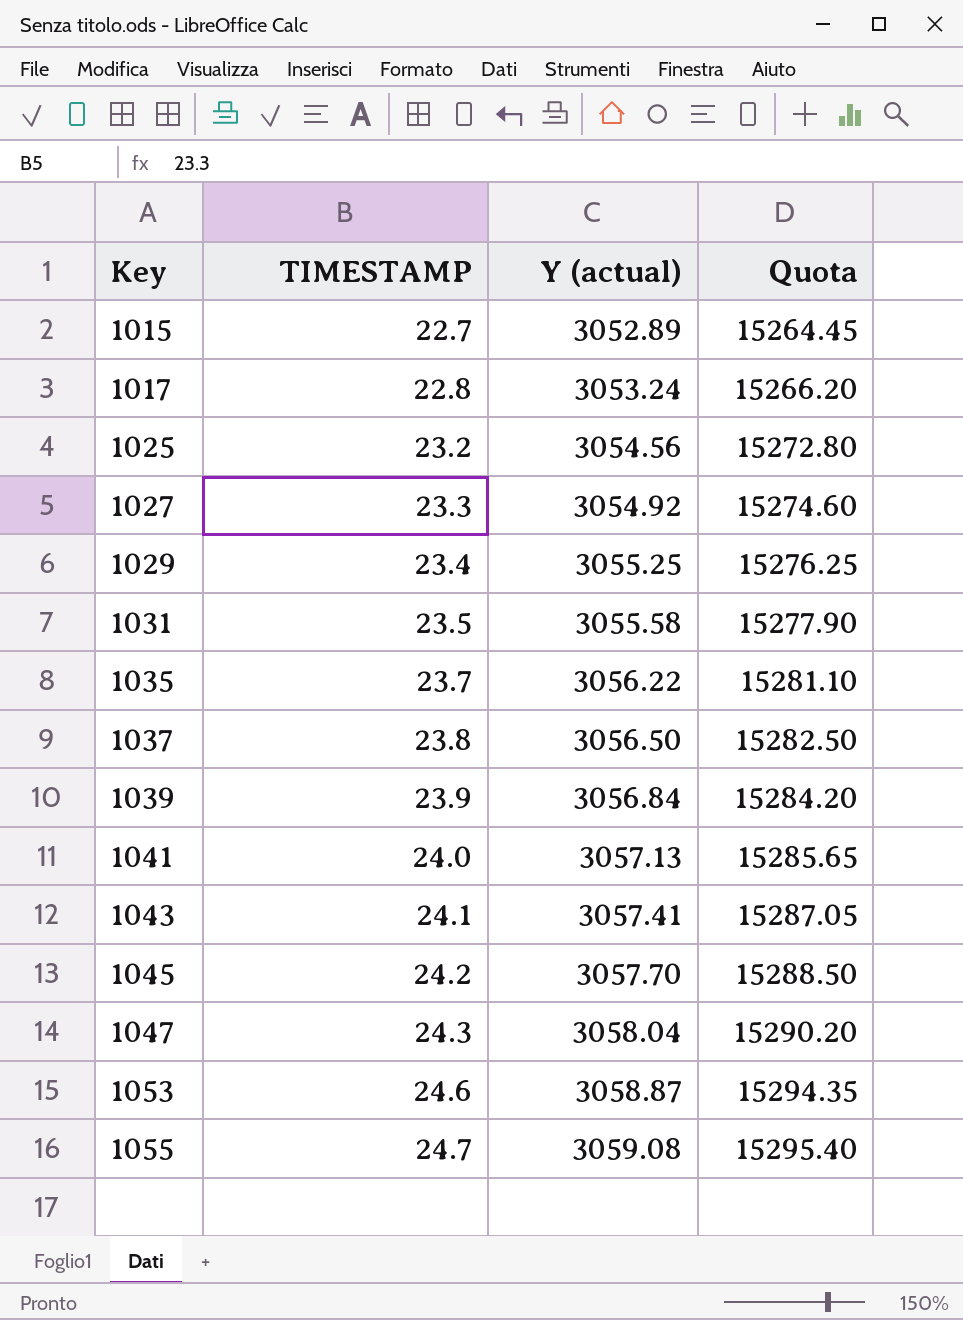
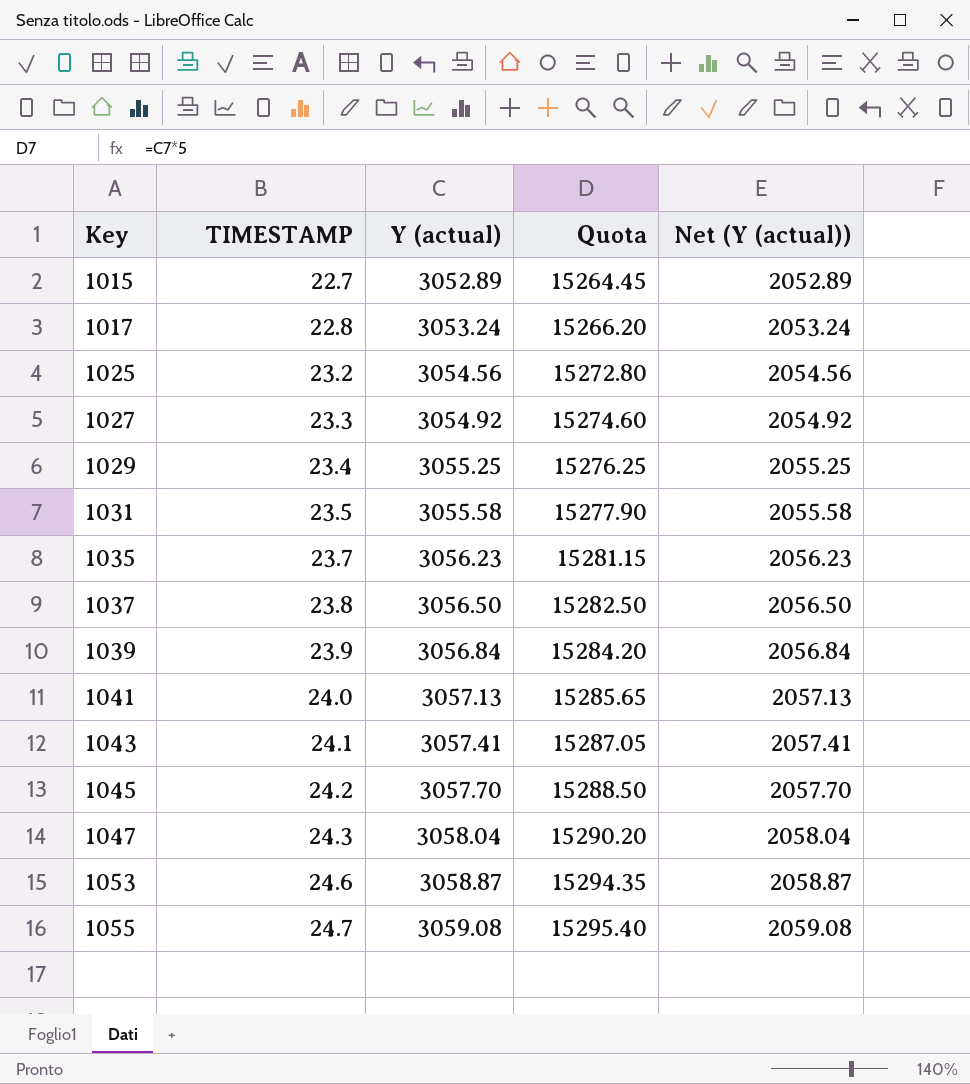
column Net (Y (actual)) | formula: none -> [Y (actual)] - 1000
1035 | Y (actual): 3056.22 -> 3056.23
1035 | Quota: 15281.10 -> 15281.15

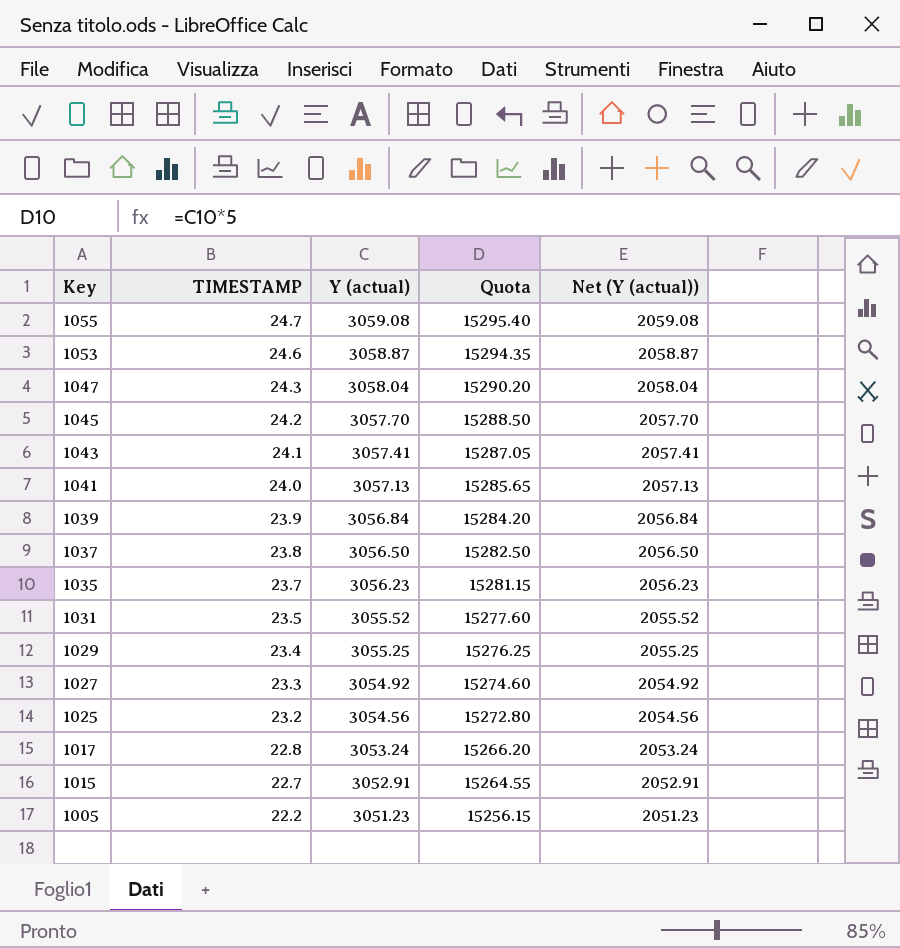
row order: Key ascending -> Key descending
1031 | Y (actual): 3055.58 -> 3055.52
1031 | Quota: 15277.90 -> 15277.60
1031 | Net (Y (actual)): 2055.58 -> 2055.52
1015 | Y (actual): 3052.89 -> 3052.91
1015 | Quota: 15264.45 -> 15264.55
1015 | Net (Y (actual)): 2052.89 -> 2052.91
row 1005: none -> 22.2 | 3051.23 | 15256.15 | 2051.23

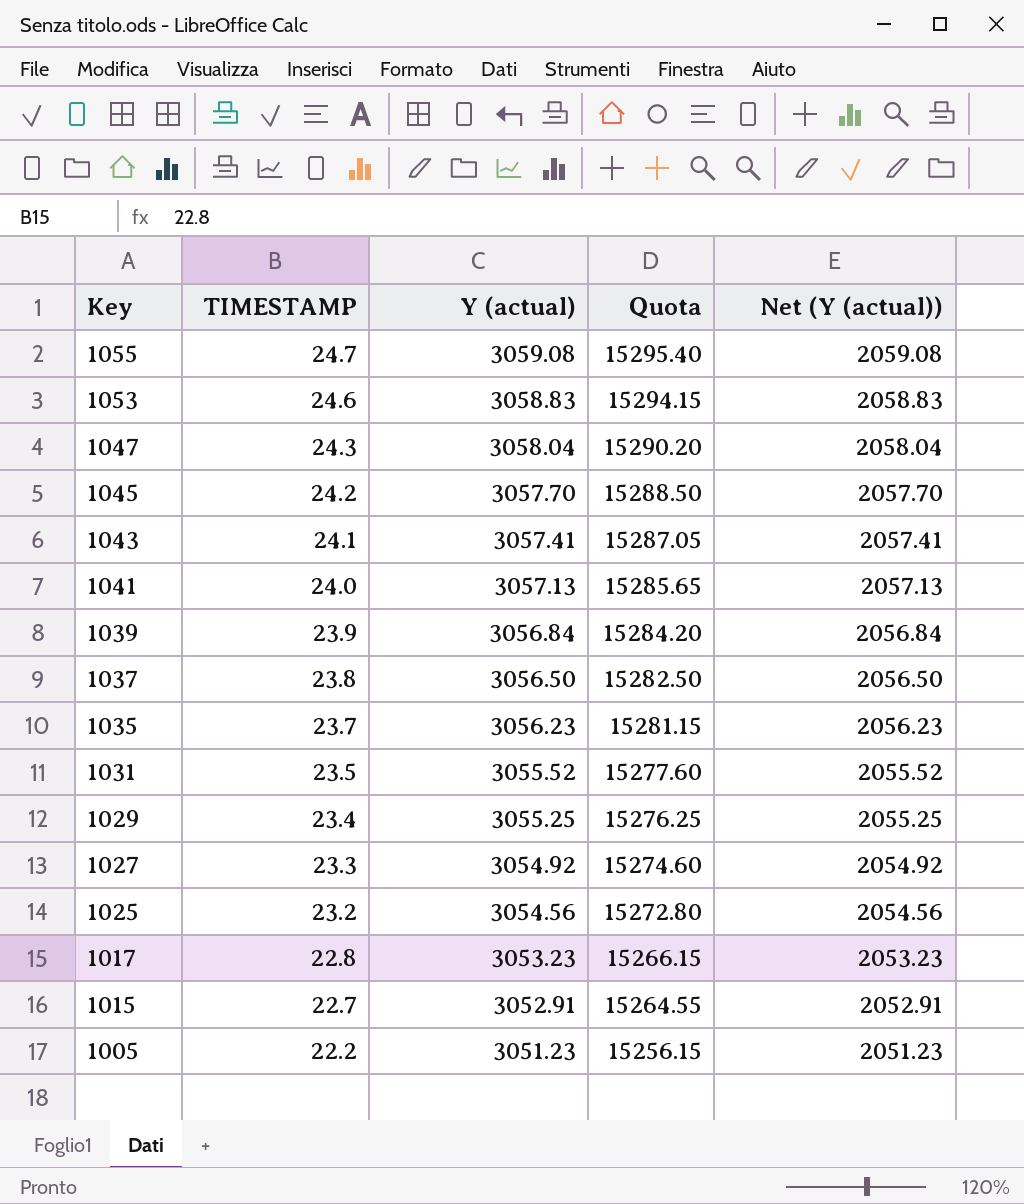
1053 | Y (actual): 3058.87 -> 3058.83
1053 | Quota: 15294.35 -> 15294.15
1053 | Net (Y (actual)): 2058.87 -> 2058.83
1017 | Y (actual): 3053.24 -> 3053.23
1017 | Quota: 15266.20 -> 15266.15
1017 | Net (Y (actual)): 2053.24 -> 2053.23

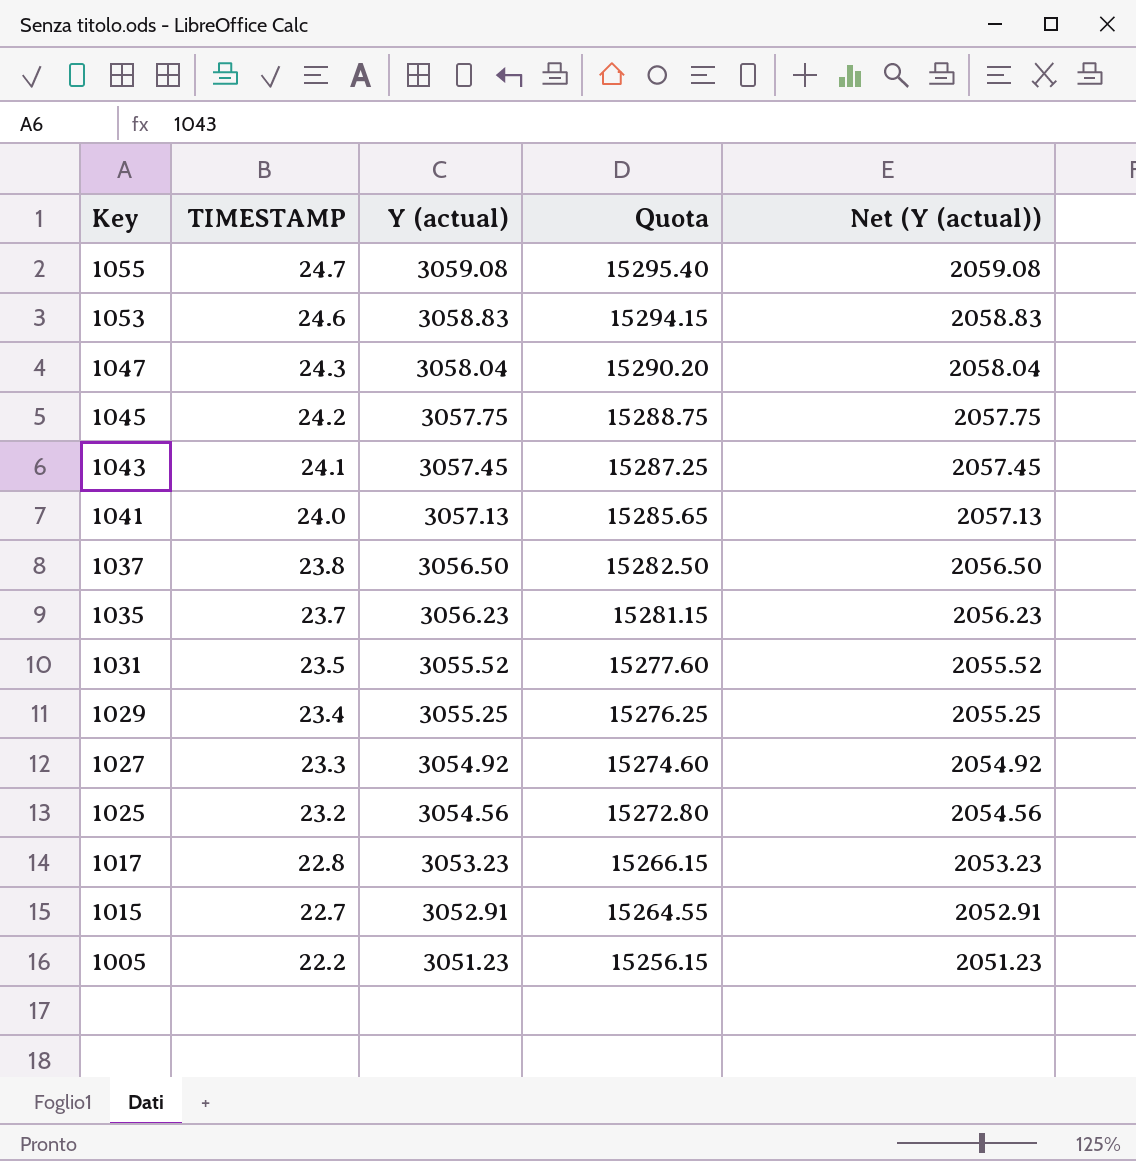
row 1039: 23.9 | 3056.84 | 15284.20 | 2056.84 -> none
1045 | Y (actual): 3057.70 -> 3057.75
1045 | Quota: 15288.50 -> 15288.75
1045 | Net (Y (actual)): 2057.70 -> 2057.75
1043 | Y (actual): 3057.41 -> 3057.45
1043 | Quota: 15287.05 -> 15287.25
1043 | Net (Y (actual)): 2057.41 -> 2057.45

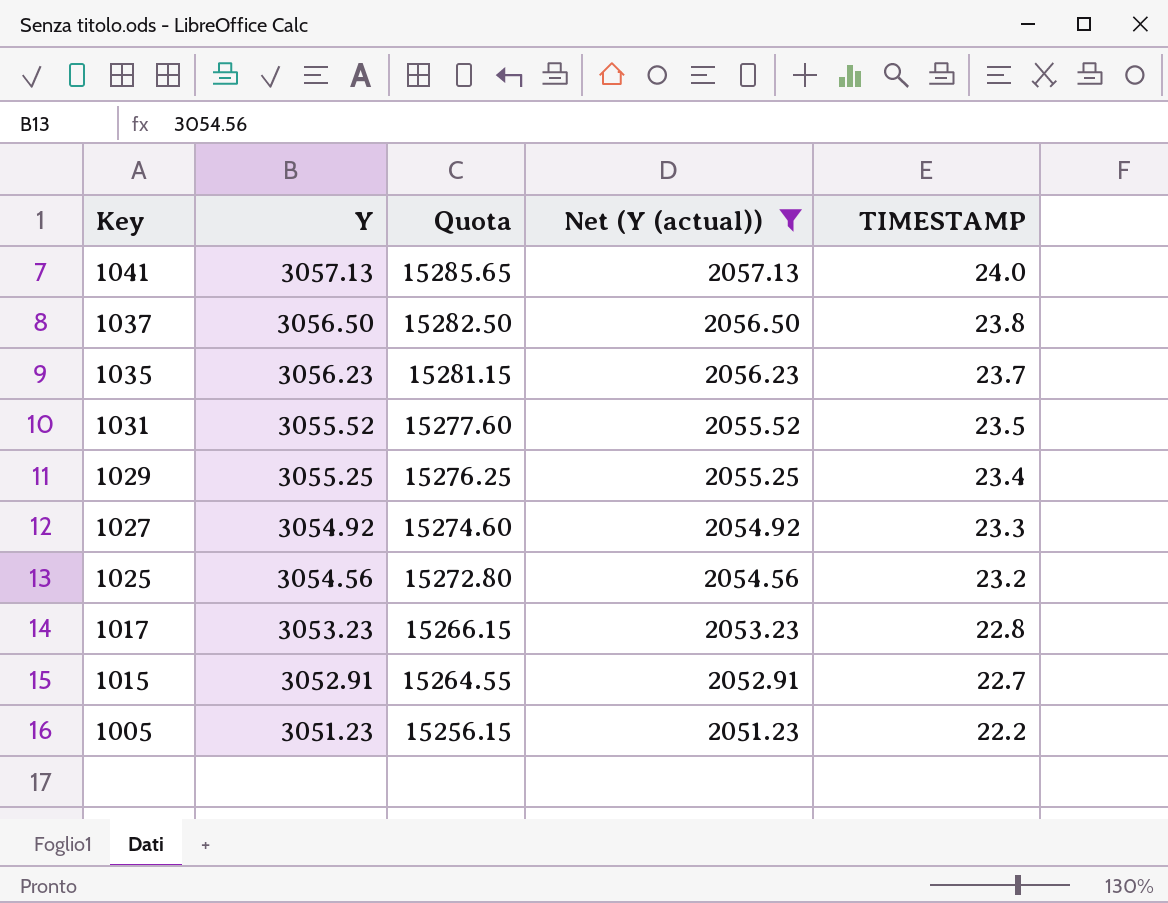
filter: none -> Net (Y (actual)) <= 2057.13
column name: Y (actual) -> Y
column TIMESTAMP | position: 2 -> 5

